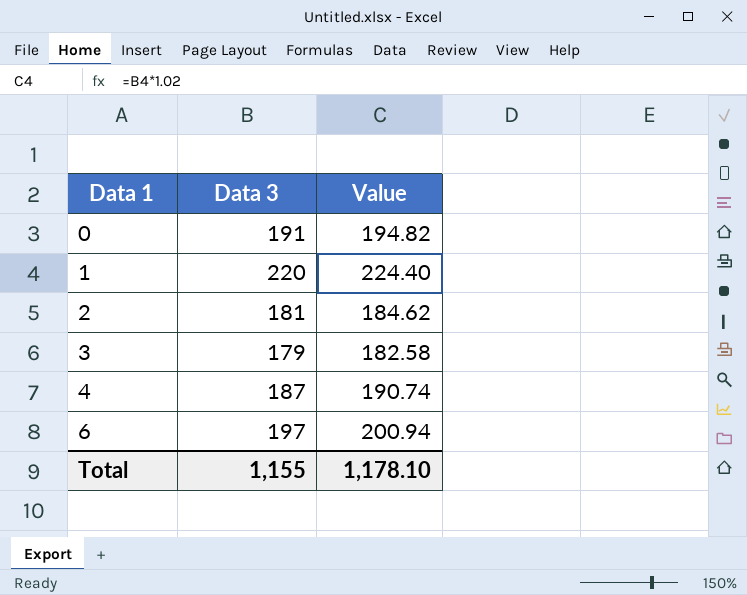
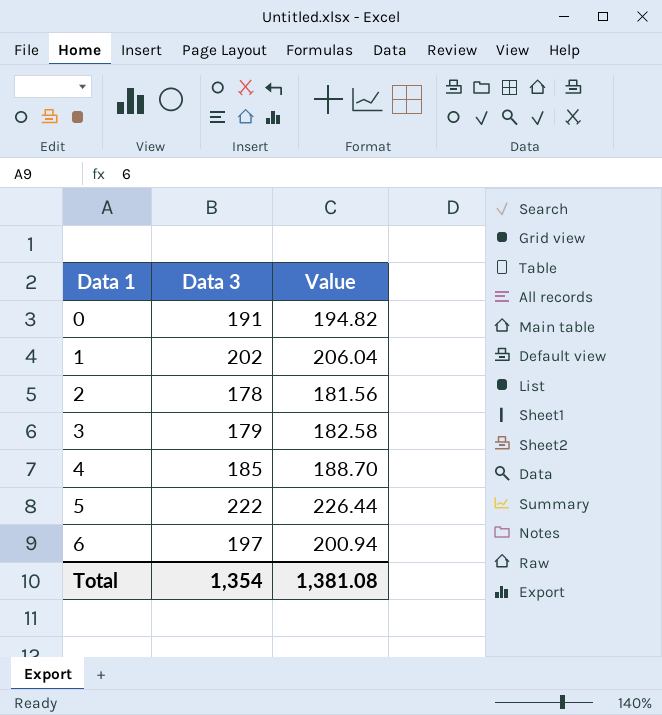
1 | Data 3: 220 -> 202
1 | Value: 224.40 -> 206.04
2 | Data 3: 181 -> 178
2 | Value: 184.62 -> 181.56
4 | Data 3: 187 -> 185
4 | Value: 190.74 -> 188.70
row 5: none -> 222 | 226.44
Total | Data 3: 1,155 -> 1,354
Total | Value: 1,178.10 -> 1,381.08

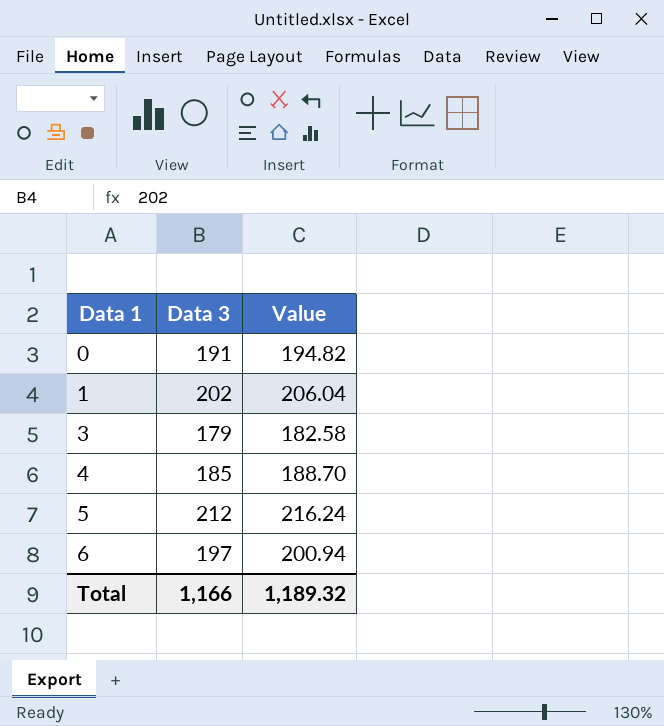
row 2: 178 | 181.56 -> none
5 | Data 3: 222 -> 212
5 | Value: 226.44 -> 216.24
Total | Data 3: 1,354 -> 1,166
Total | Value: 1,381.08 -> 1,189.32

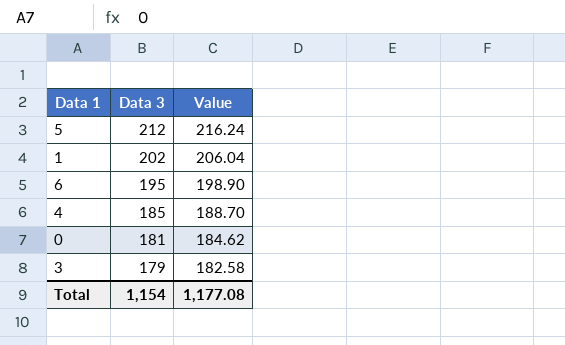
row order: Data 1 ascending -> Data 3 descending
6 | Data 3: 197 -> 195
6 | Value: 200.94 -> 198.90
0 | Data 3: 191 -> 181
0 | Value: 194.82 -> 184.62
Total | Data 3: 1,166 -> 1,154
Total | Value: 1,189.32 -> 1,177.08

